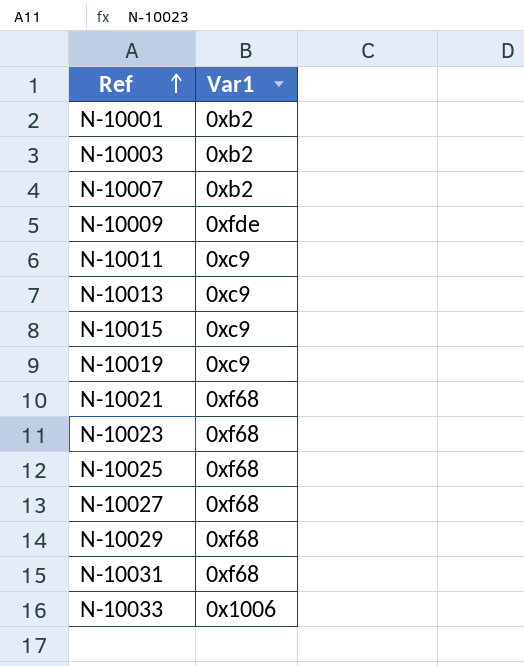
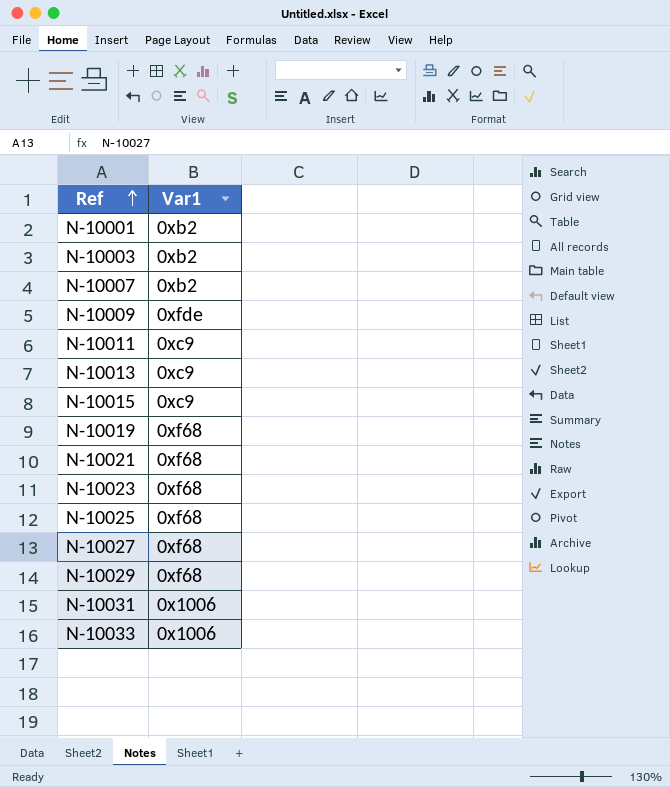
N-10019 | Var1: 0xc9 -> 0xf68
N-10031 | Var1: 0xf68 -> 0x1006

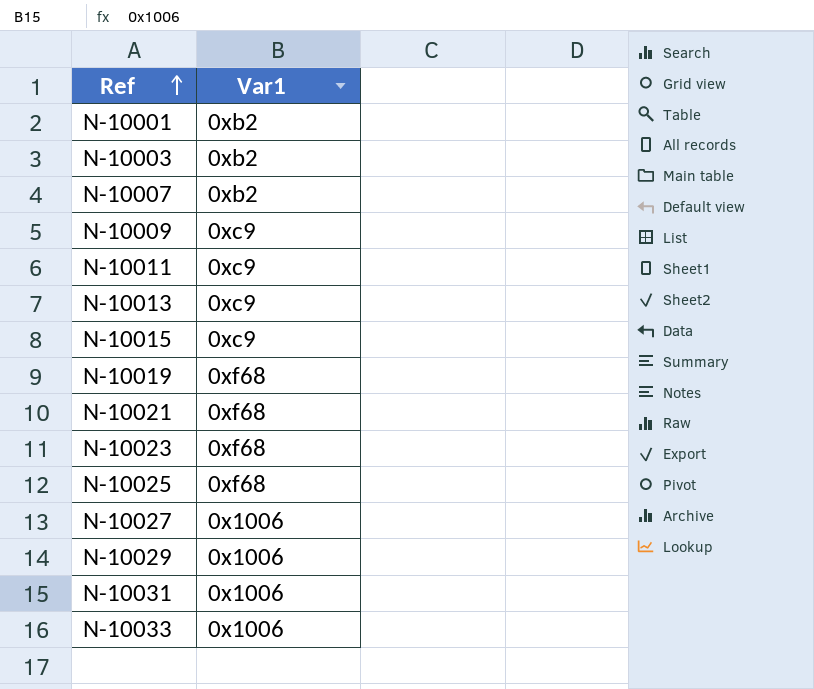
N-10009 | Var1: 0xfde -> 0xc9
N-10027 | Var1: 0xf68 -> 0x1006
N-10029 | Var1: 0xf68 -> 0x1006

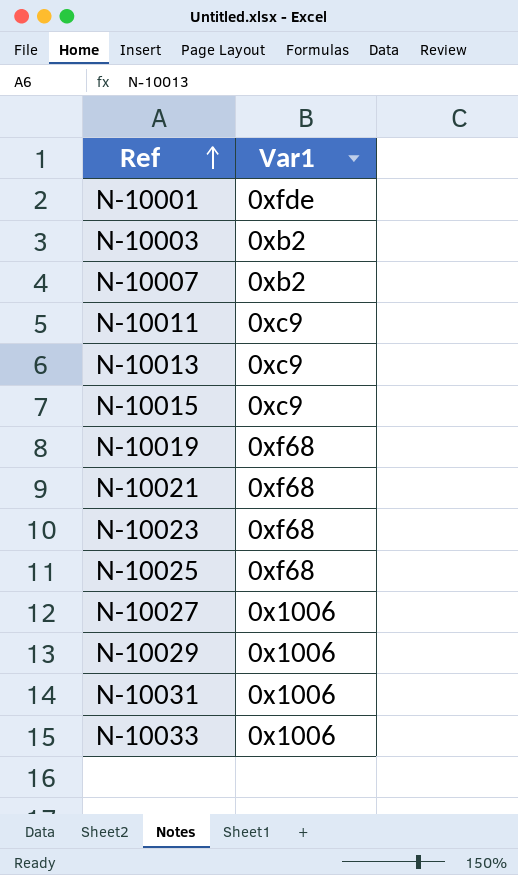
row N-10009: 0xc9 -> none
N-10001 | Var1: 0xb2 -> 0xfde

